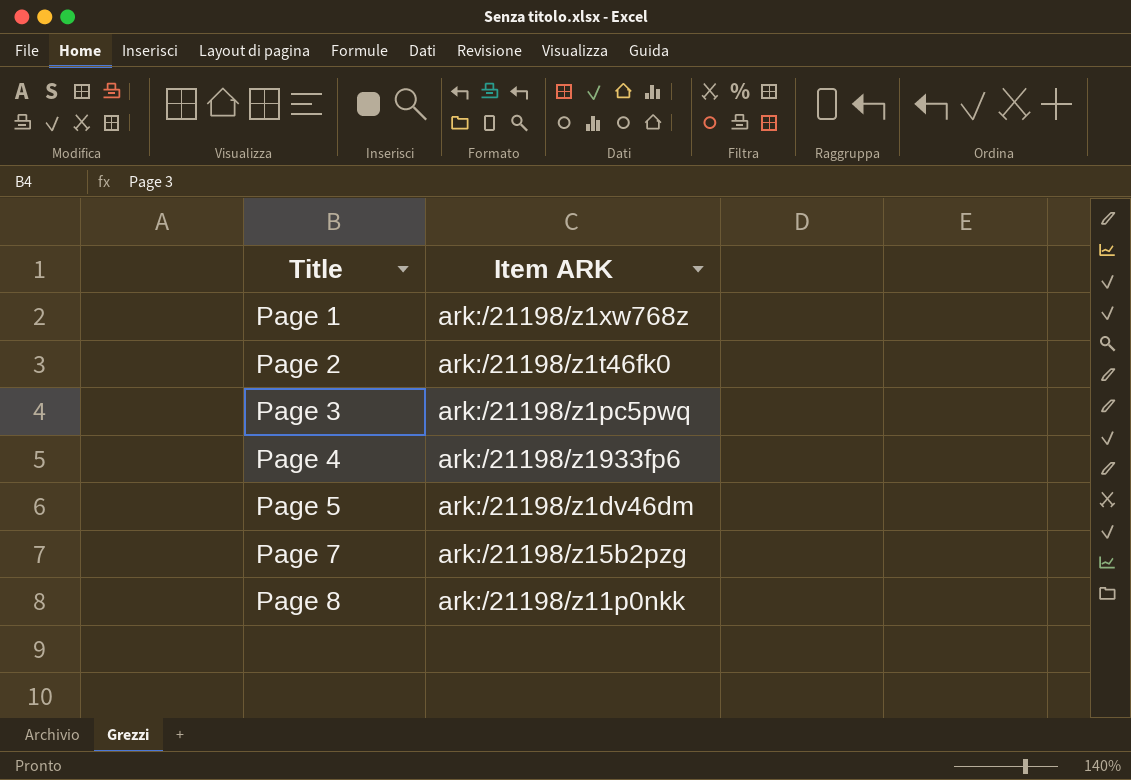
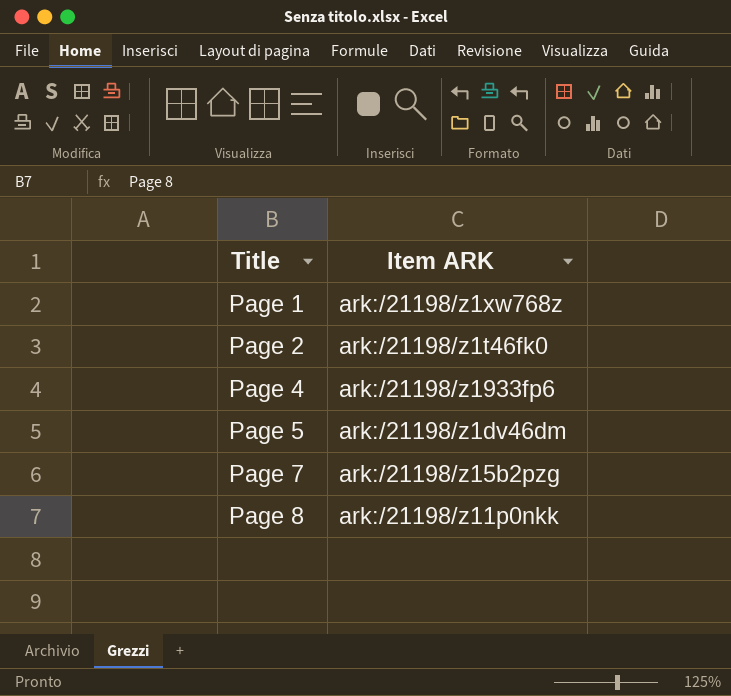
row Page 3: ark:/21198/z1pc5pwq -> none

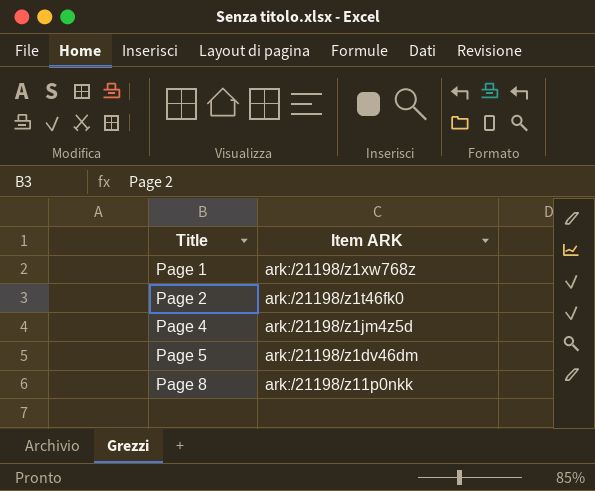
row Page 7: ark:/21198/z15b2pzg -> none
Page 4 | Item ARK: ark:/21198/z1933fp6 -> ark:/21198/z1jm4z5d

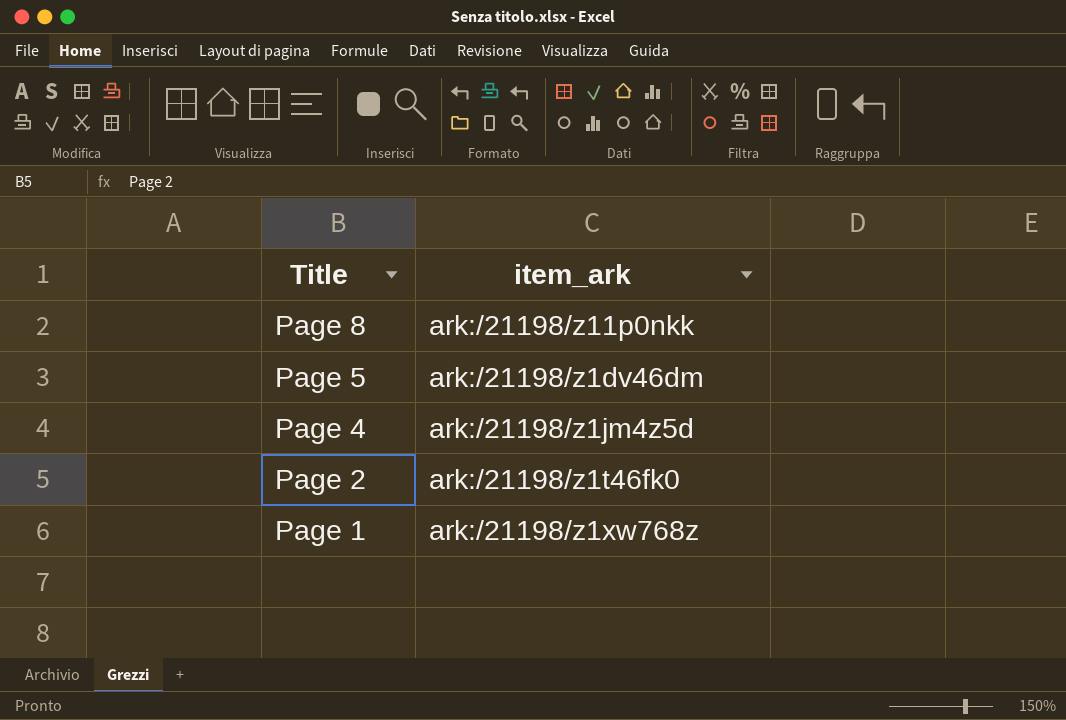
row order: Title ascending -> Title descending
column name: Item ARK -> item_ark

